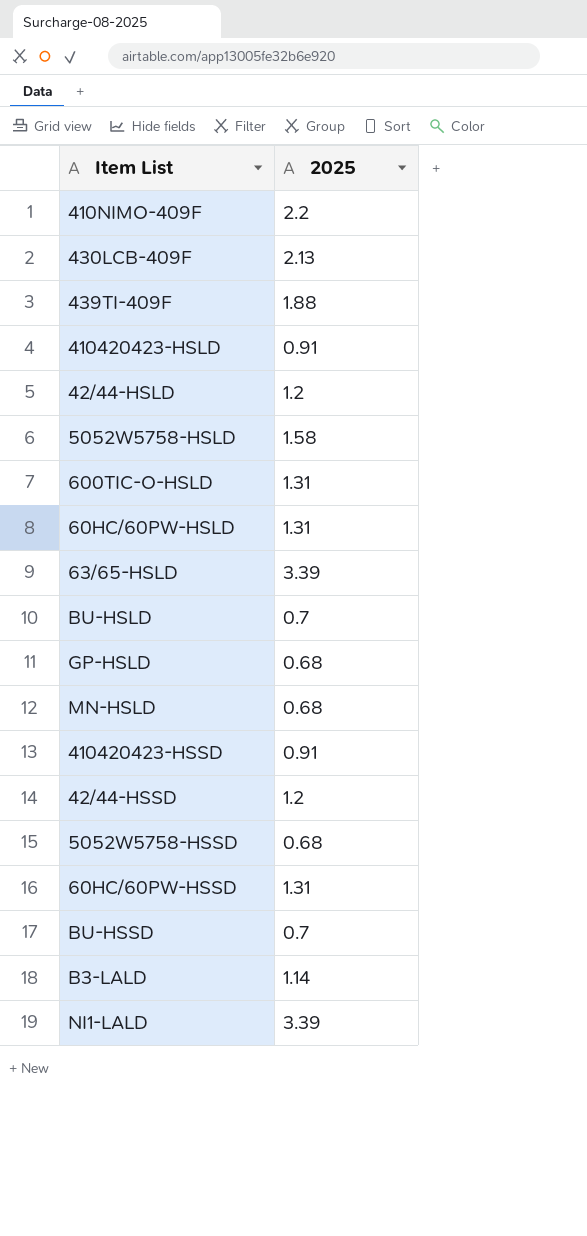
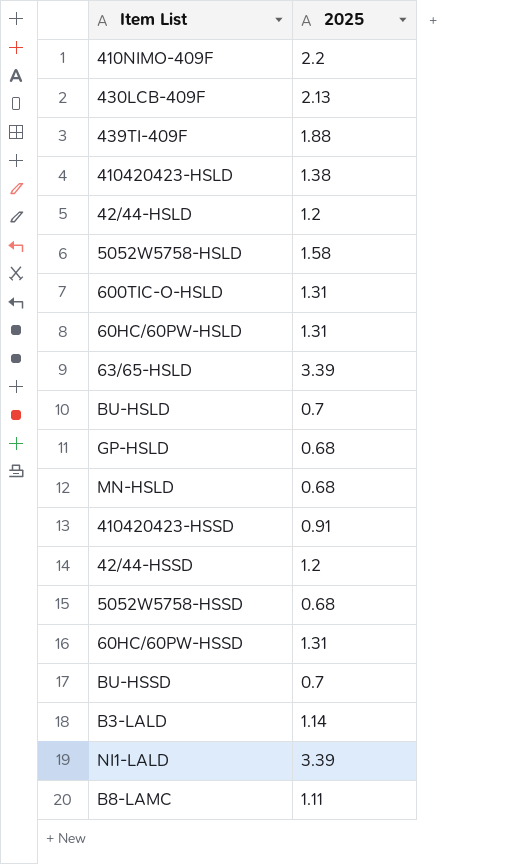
410420423-HSLD | 2025: 0.91 -> 1.38
row B8-LAMC: none -> 1.11

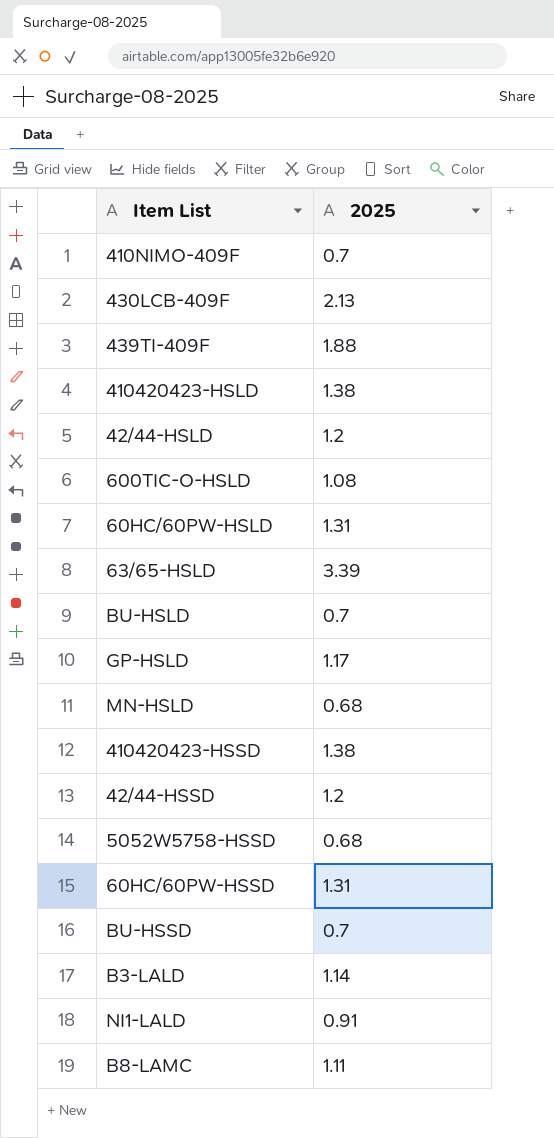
row 5052W5758-HSLD: 1.58 -> none
410NIMO-409F | 2025: 2.2 -> 0.7
600TIC-O-HSLD | 2025: 1.31 -> 1.08
GP-HSLD | 2025: 0.68 -> 1.17
410420423-HSSD | 2025: 0.91 -> 1.38
NI1-LALD | 2025: 3.39 -> 0.91

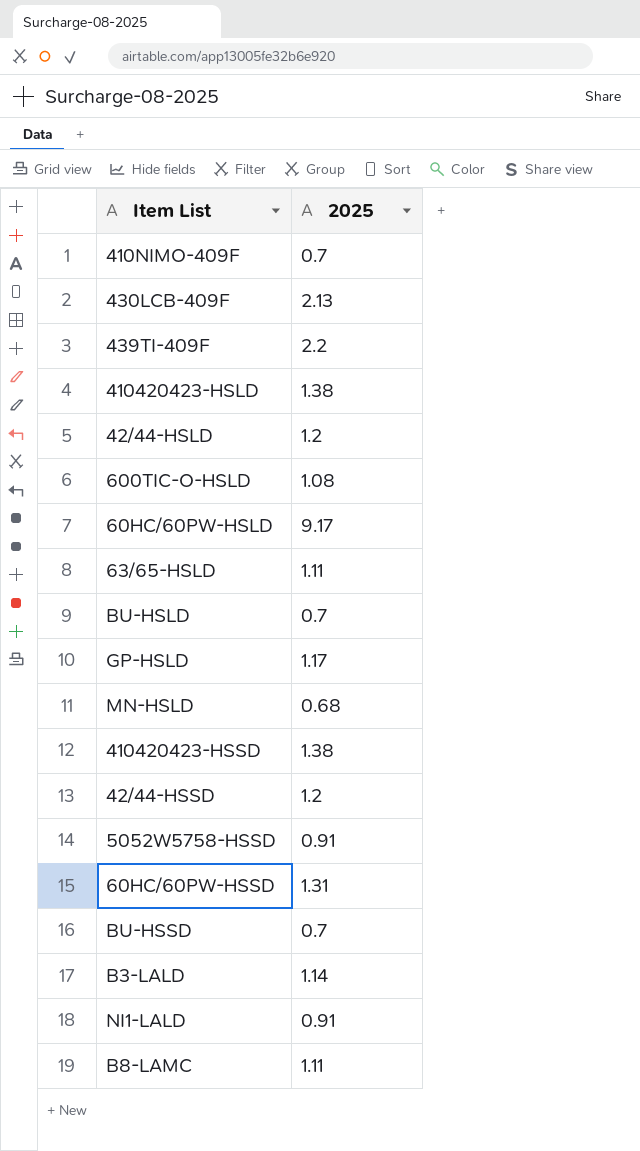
439TI-409F | 2025: 1.88 -> 2.2
60HC/60PW-HSLD | 2025: 1.31 -> 9.17
63/65-HSLD | 2025: 3.39 -> 1.11
5052W5758-HSSD | 2025: 0.68 -> 0.91

